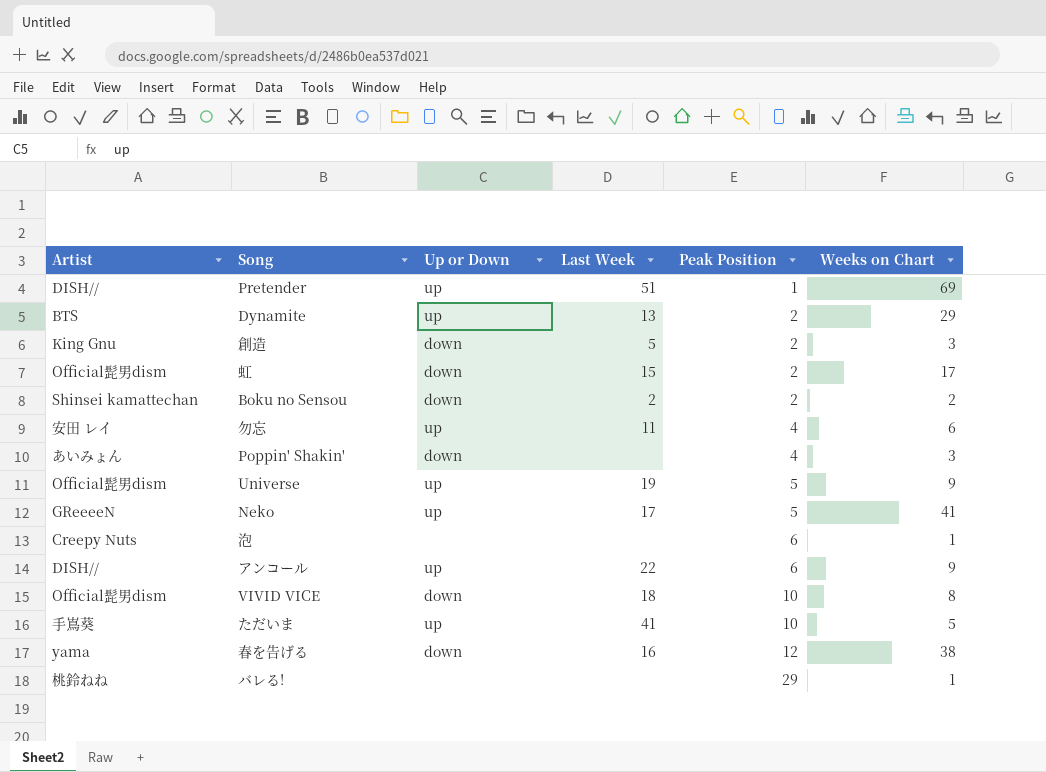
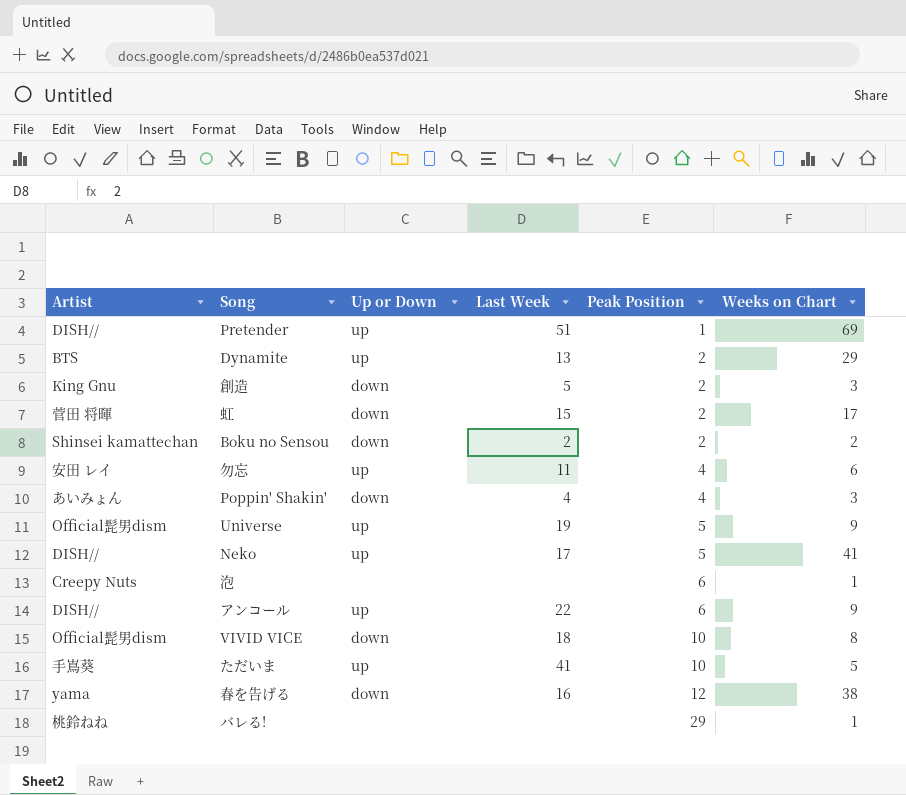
虹 | Artist: Official髭男dism -> 菅田 将暉
Poppin' Shakin' | Last Week: none -> 4
Neko | Artist: GReeeeN -> DISH//

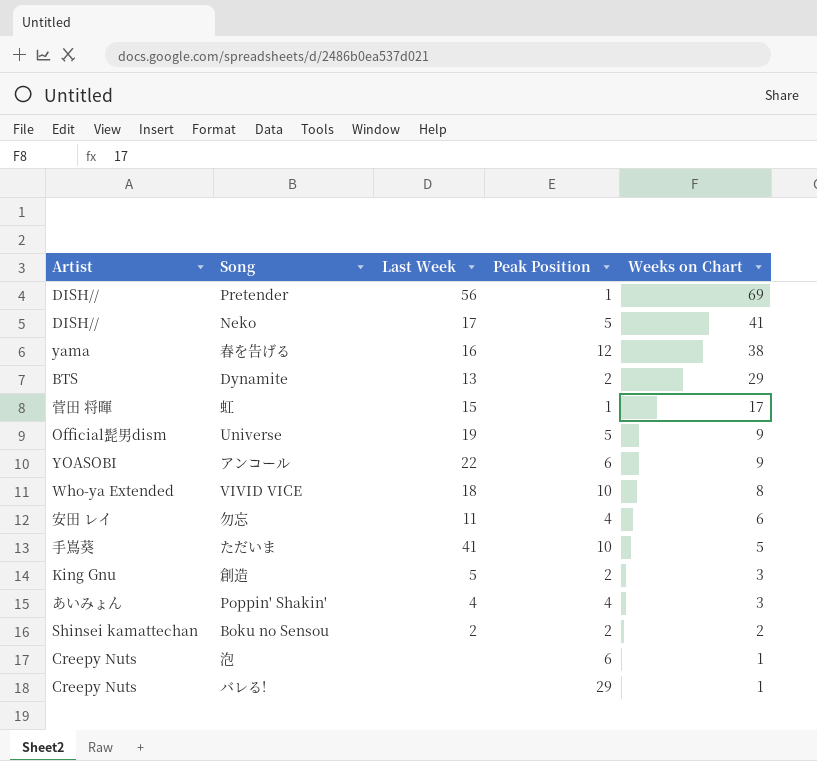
row order: Peak Position ascending -> Weeks on Chart descending
column Up or Down | position: 3 -> none
Pretender | Last Week: 51 -> 56
虹 | Peak Position: 2 -> 1
アンコール | Artist: DISH// -> YOASOBI
VIVID VICE | Artist: Official髭男dism -> Who-ya Extended
バレる! | Artist: 桃鈴ねね -> Creepy Nuts

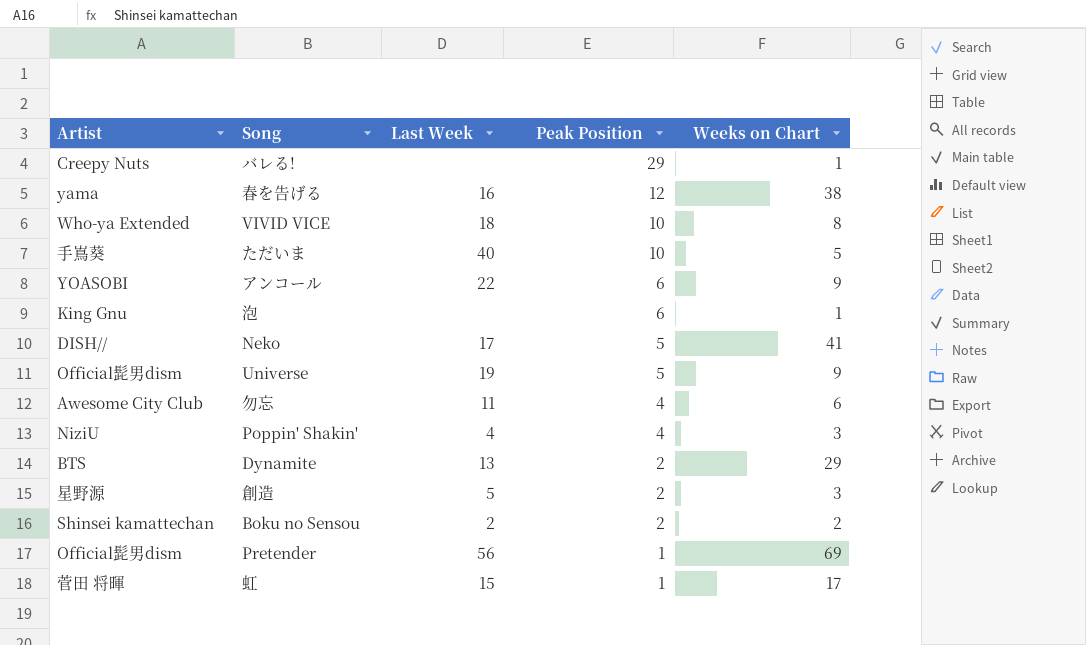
row order: Weeks on Chart descending -> Peak Position descending
ただいま | Last Week: 41 -> 40
泡 | Artist: Creepy Nuts -> King Gnu
勿忘 | Artist: 安田 レイ -> Awesome City Club
Poppin' Shakin' | Artist: あいみょん -> NiziU
創造 | Artist: King Gnu -> 星野源
Pretender | Artist: DISH// -> Official髭男dism

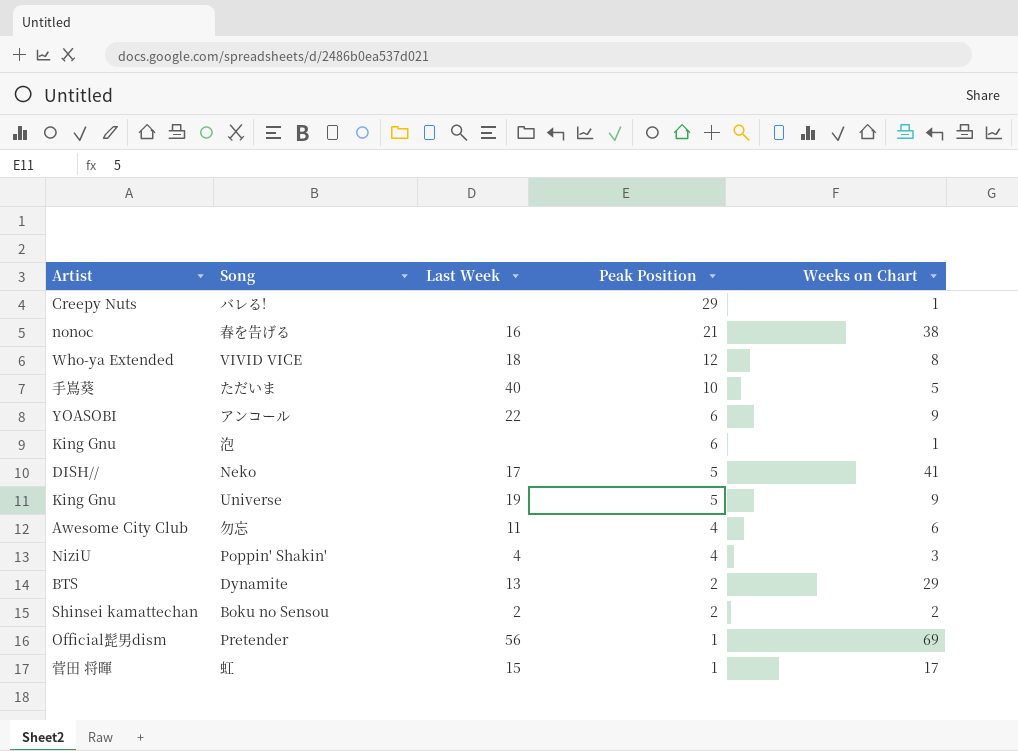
row 創造: 星野源 | 5 | 2 | 3 -> none
春を告げる | Artist: yama -> nonoc
春を告げる | Peak Position: 12 -> 21
VIVID VICE | Peak Position: 10 -> 12
Universe | Artist: Official髭男dism -> King Gnu

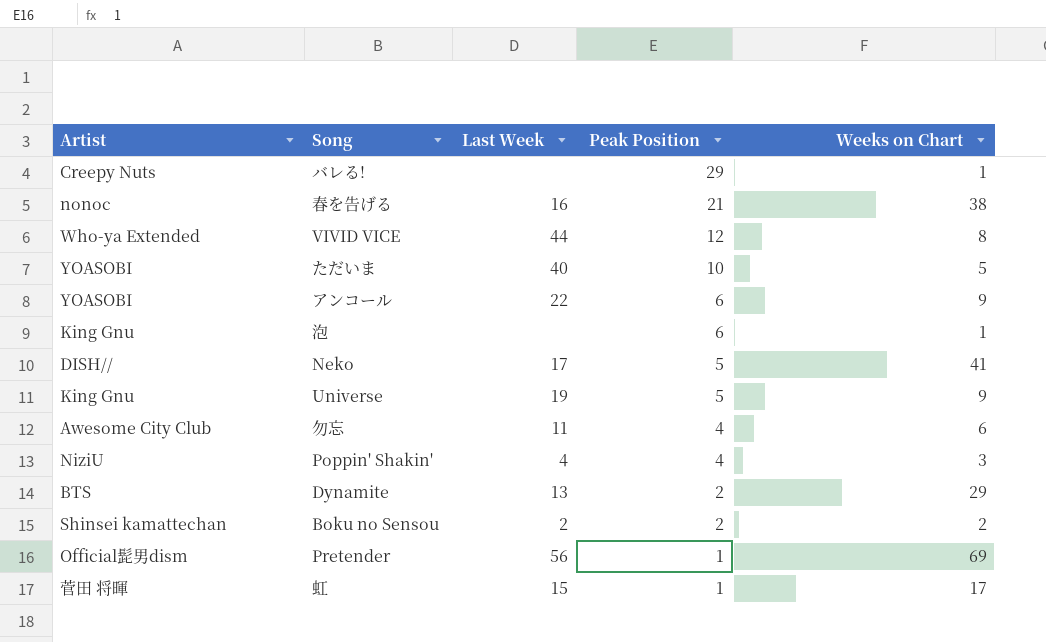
VIVID VICE | Last Week: 18 -> 44
ただいま | Artist: 手嶌葵 -> YOASOBI

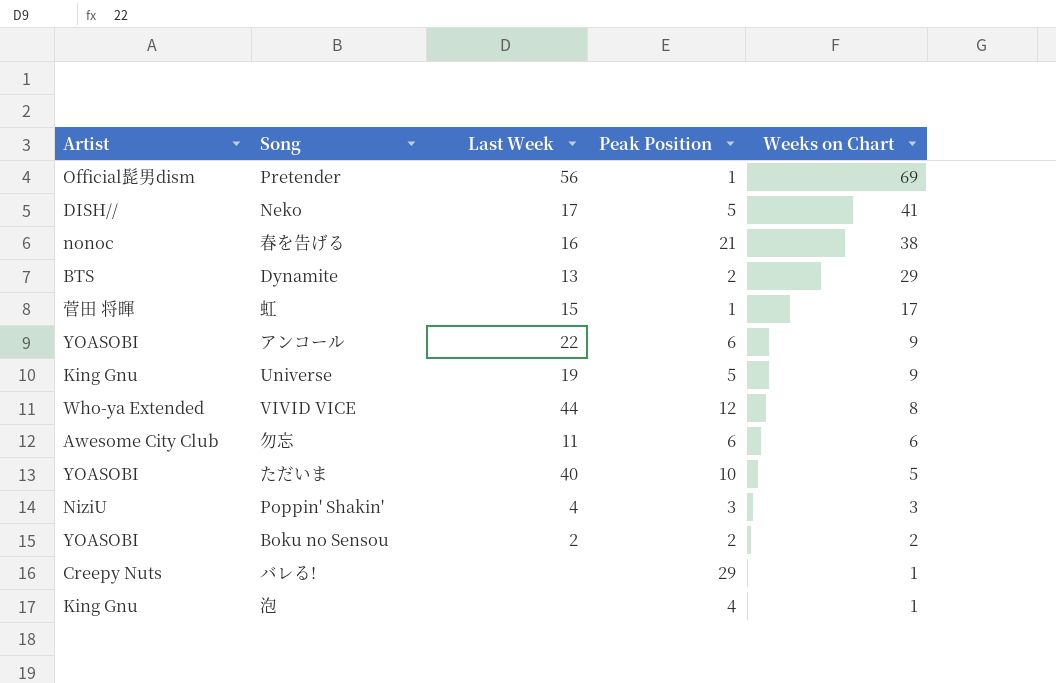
row order: Peak Position descending -> Weeks on Chart descending
勿忘 | Peak Position: 4 -> 6
Poppin' Shakin' | Peak Position: 4 -> 3
Boku no Sensou | Artist: Shinsei kamattechan -> YOASOBI
泡 | Peak Position: 6 -> 4

